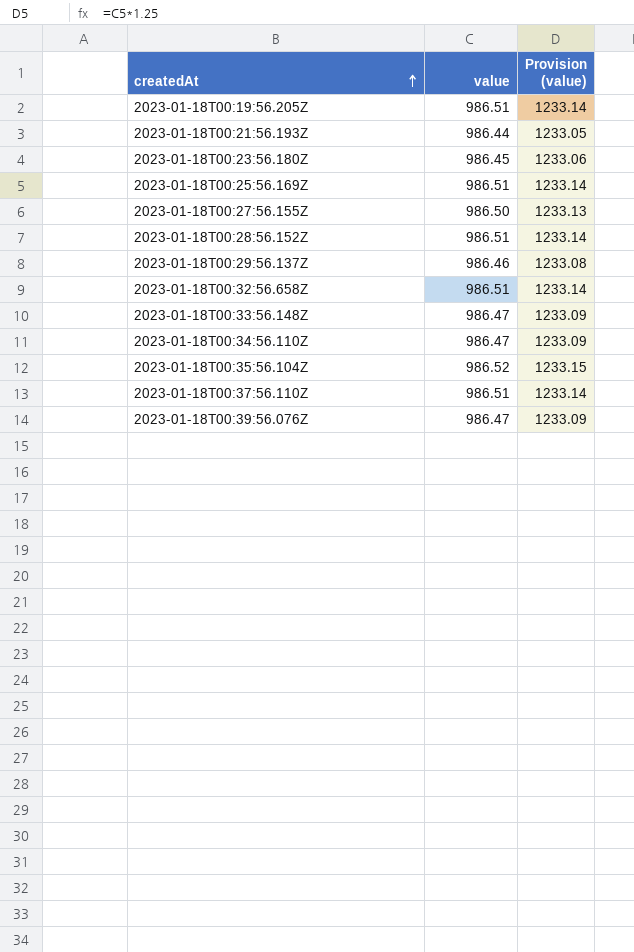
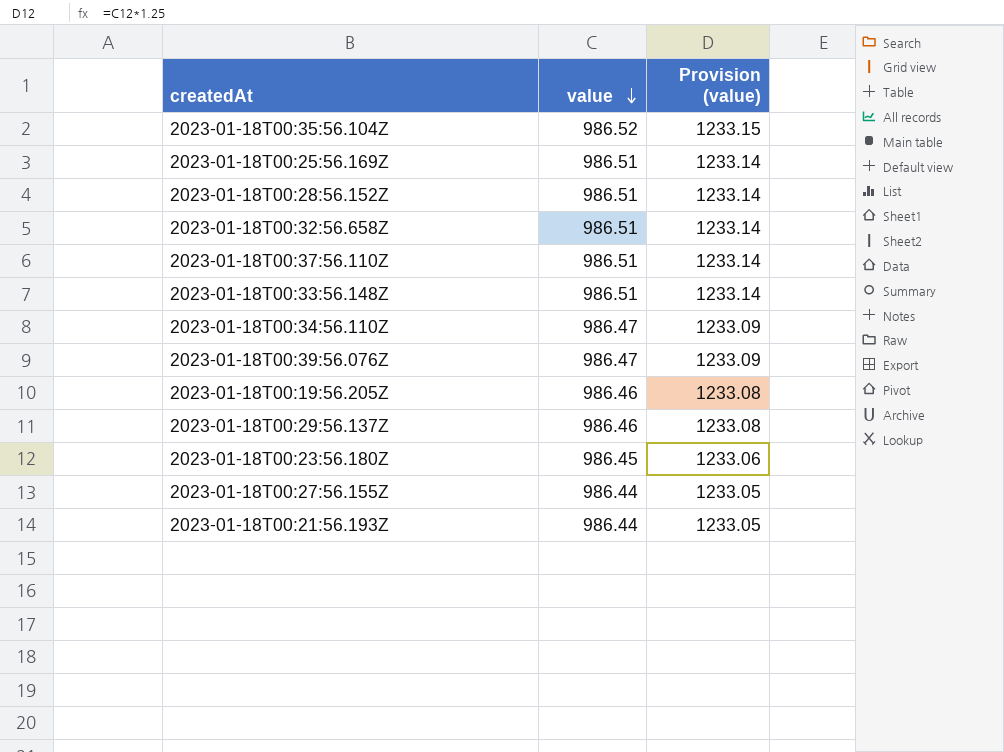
row order: createdAt ascending -> value descending
2023-01-18T00:33:56.148Z | value: 986.47 -> 986.51
2023-01-18T00:33:56.148Z | Provision (value): 1233.09 -> 1233.14
2023-01-18T00:19:56.205Z | value: 986.51 -> 986.46
2023-01-18T00:19:56.205Z | Provision (value): 1233.14 -> 1233.08
2023-01-18T00:27:56.155Z | value: 986.50 -> 986.44
2023-01-18T00:27:56.155Z | Provision (value): 1233.13 -> 1233.05

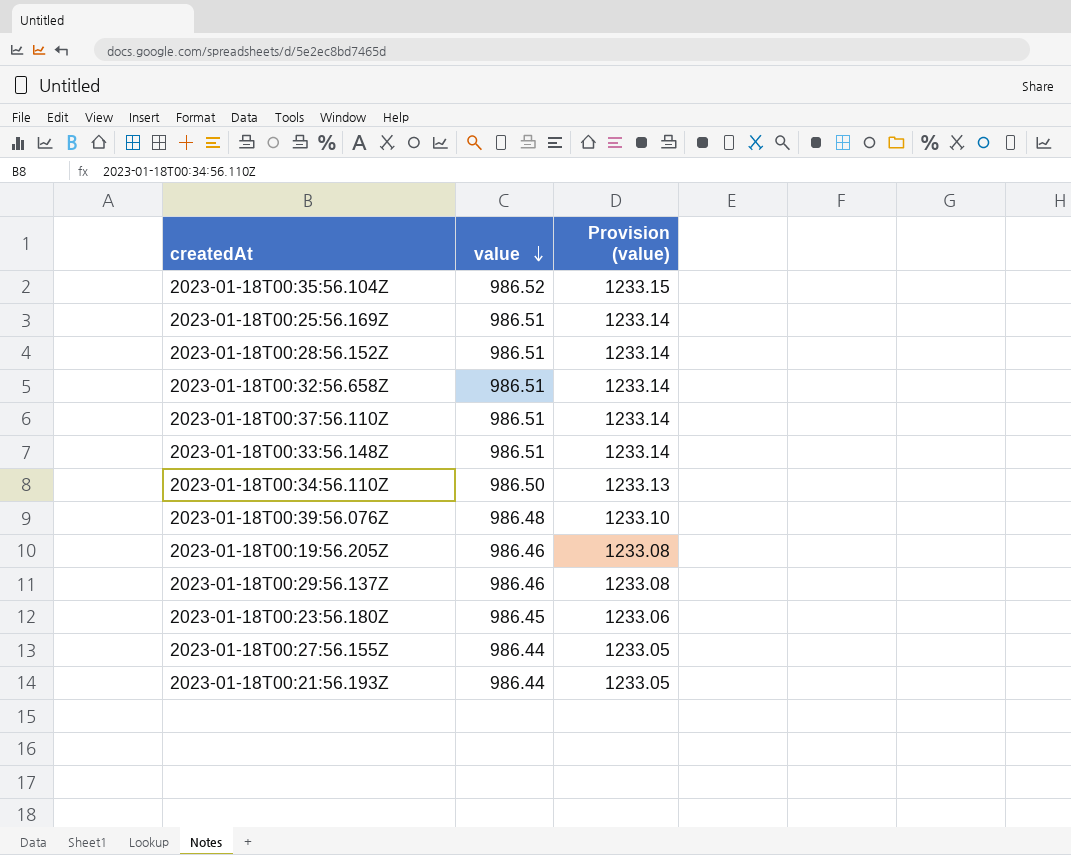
2023-01-18T00:34:56.110Z | value: 986.47 -> 986.50
2023-01-18T00:34:56.110Z | Provision (value): 1233.09 -> 1233.13
2023-01-18T00:39:56.076Z | value: 986.47 -> 986.48
2023-01-18T00:39:56.076Z | Provision (value): 1233.09 -> 1233.10

